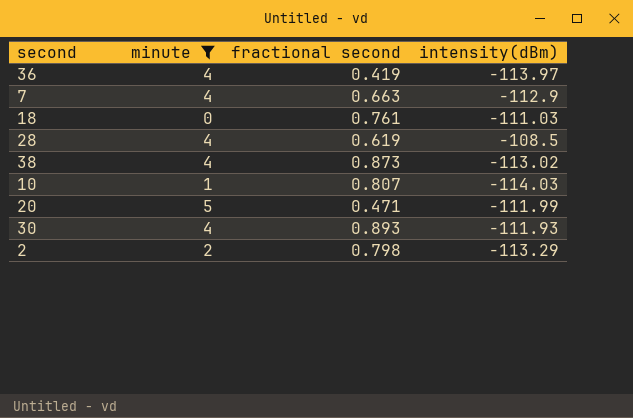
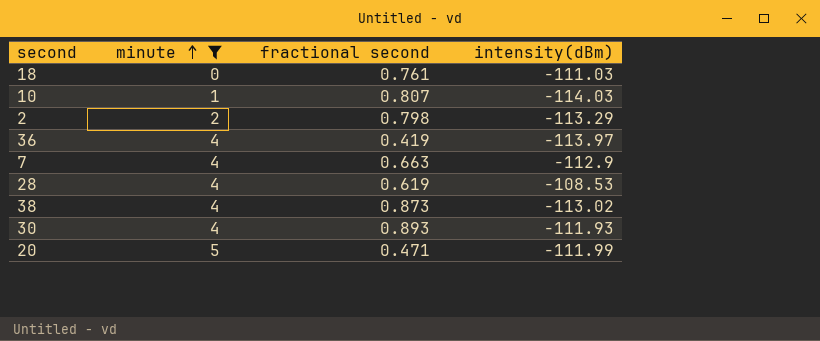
row order: none -> minute ascending
28 | intensity(dBm): -108.5 -> -108.53

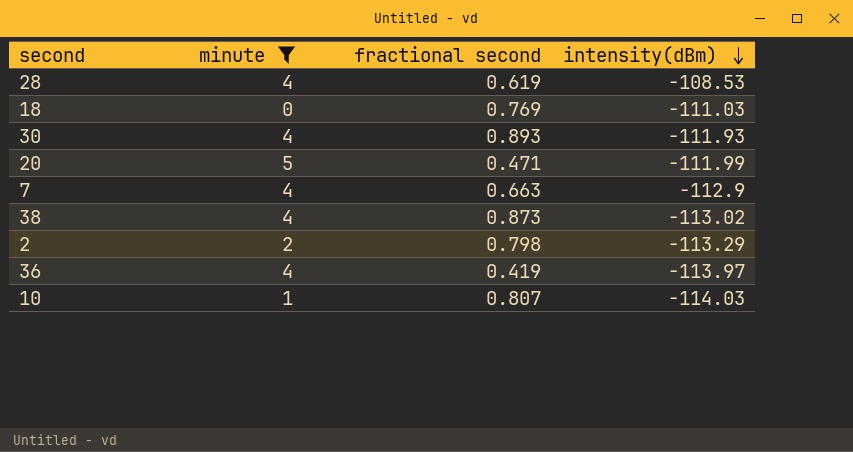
row order: minute ascending -> intensity(dBm) descending
18 | fractional second: 0.761 -> 0.769

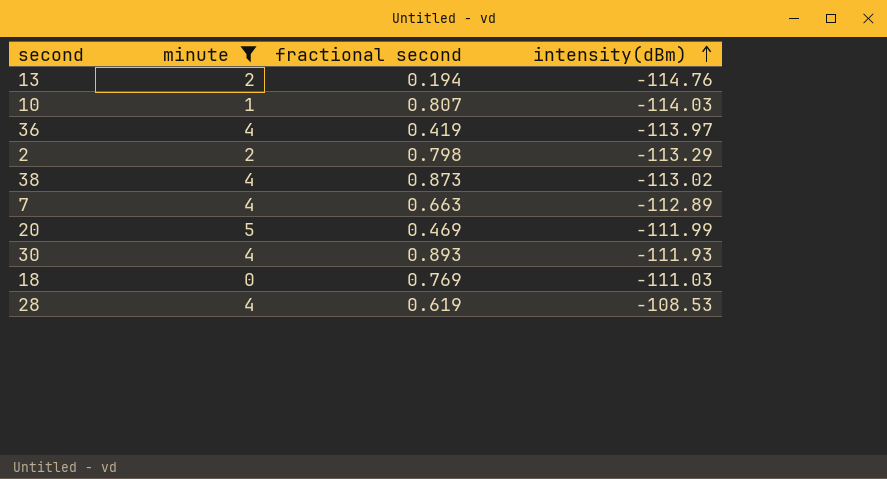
row order: intensity(dBm) descending -> intensity(dBm) ascending
row 13: none -> 2 | 0.194 | -114.76
7 | intensity(dBm): -112.9 -> -112.89
20 | fractional second: 0.471 -> 0.469

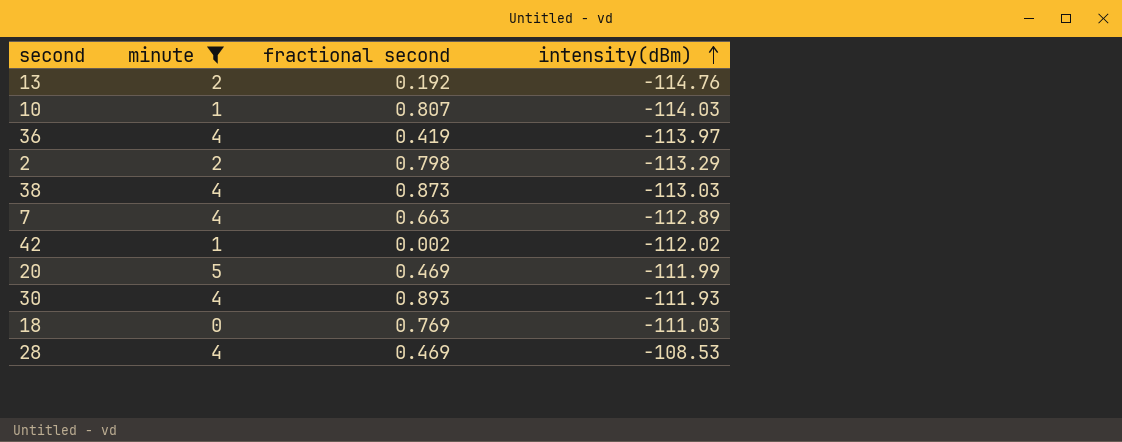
13 | fractional second: 0.194 -> 0.192
38 | intensity(dBm): -113.02 -> -113.03
row 42: none -> 1 | 0.002 | -112.02
28 | fractional second: 0.619 -> 0.469

